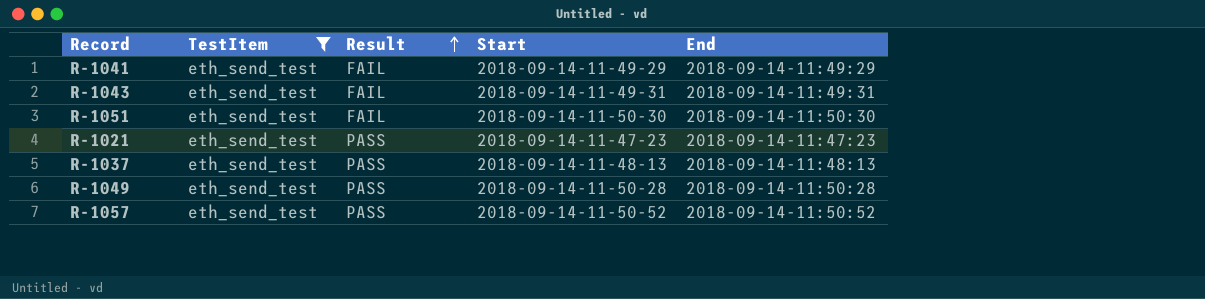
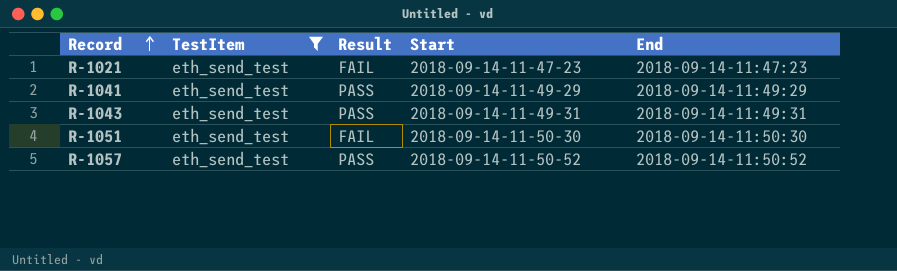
row order: Result ascending -> Record ascending
row R-1037: eth_send_test | PASS | 2018-09-14-11-48-13 | 2018-09-14-11:48:13 -> none
row R-1049: eth_send_test | PASS | 2018-09-14-11-50-28 | 2018-09-14-11:50:28 -> none
R-1021 | Result: PASS -> FAIL
R-1041 | Result: FAIL -> PASS
R-1043 | Result: FAIL -> PASS

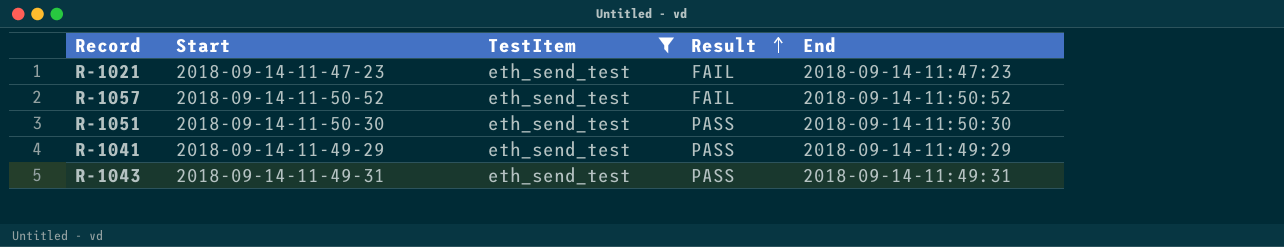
row order: Record ascending -> Result ascending
column Start | position: 4 -> 2
R-1057 | Result: PASS -> FAIL
R-1051 | Result: FAIL -> PASS

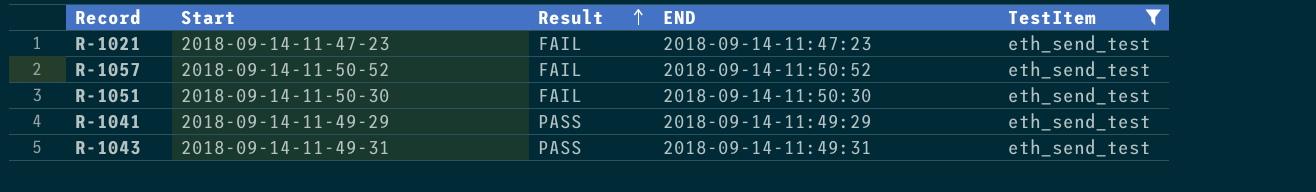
column name: End -> END
column TestItem | position: 3 -> 5
R-1051 | Result: PASS -> FAIL

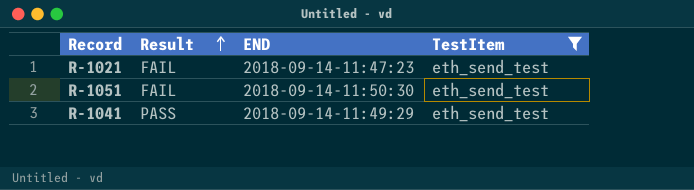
column Start | position: 2 -> none
row R-1057: 2018-09-14-11-50-52 | FAIL | 2018-09-14-11:50:52 | eth_send_test -> none
row R-1043: 2018-09-14-11-49-31 | PASS | 2018-09-14-11:49:31 | eth_send_test -> none

